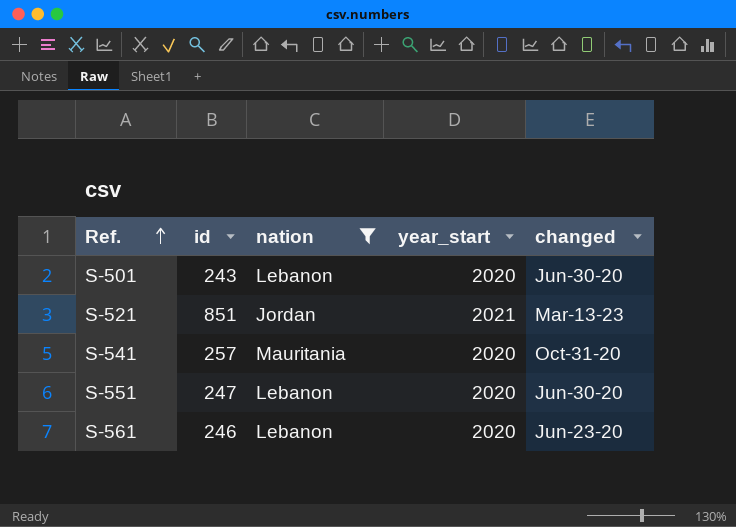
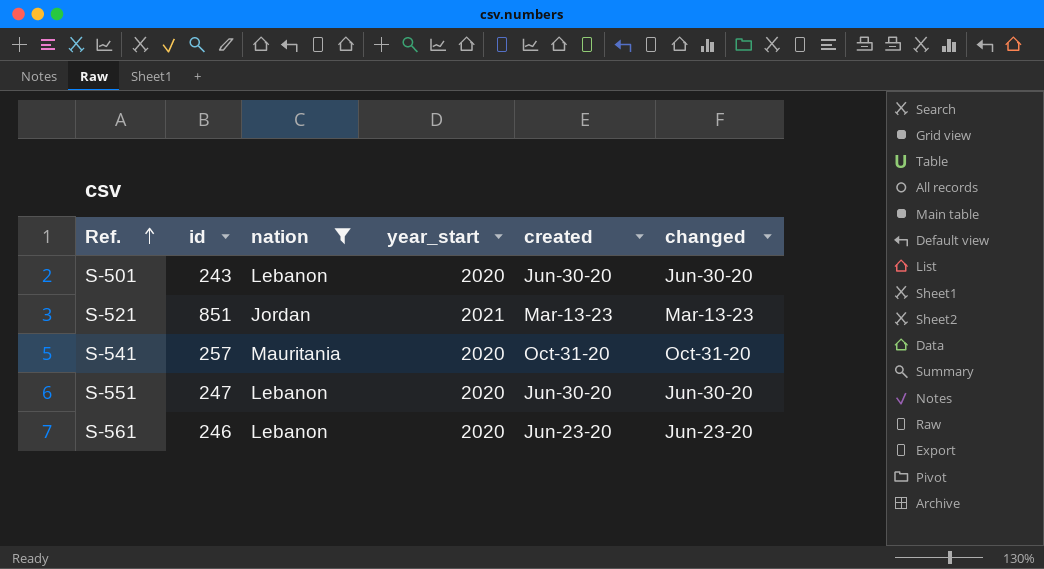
column created | position: none -> 5

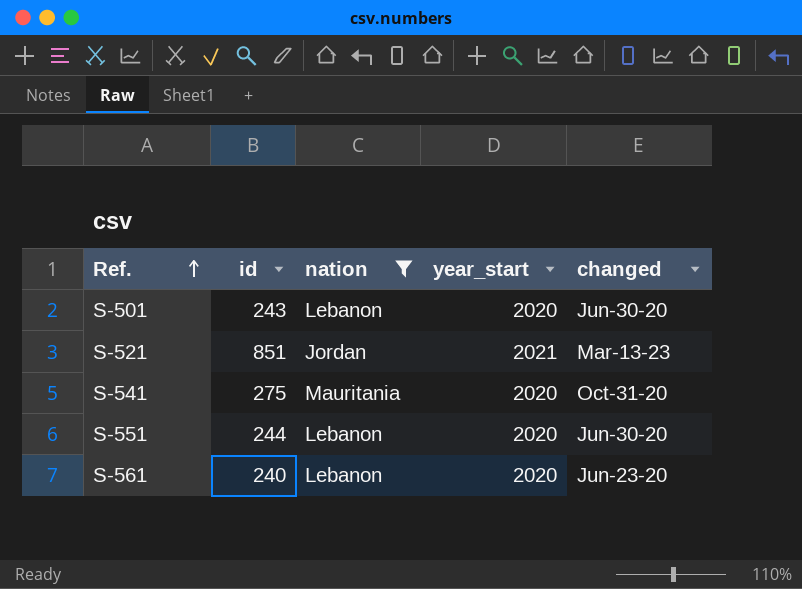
column created | position: 5 -> none
S-541 | id: 257 -> 275
S-551 | id: 247 -> 244
S-561 | id: 246 -> 240

